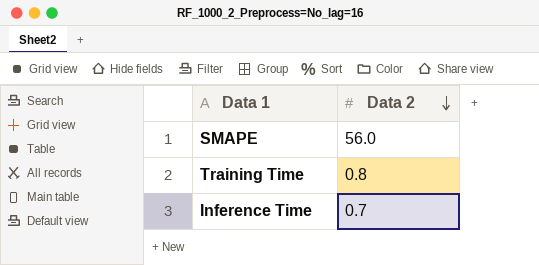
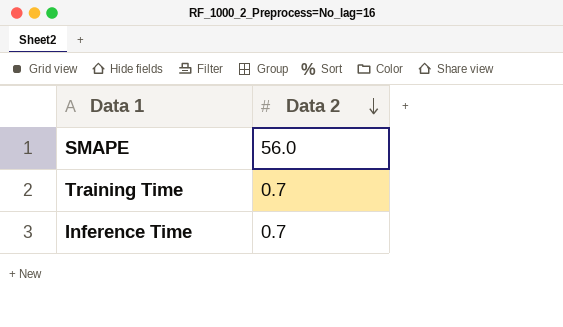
Training Time | Data 2: 0.8 -> 0.7

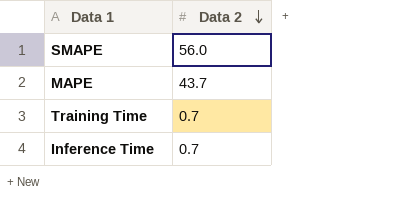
row MAPE: none -> 43.7

